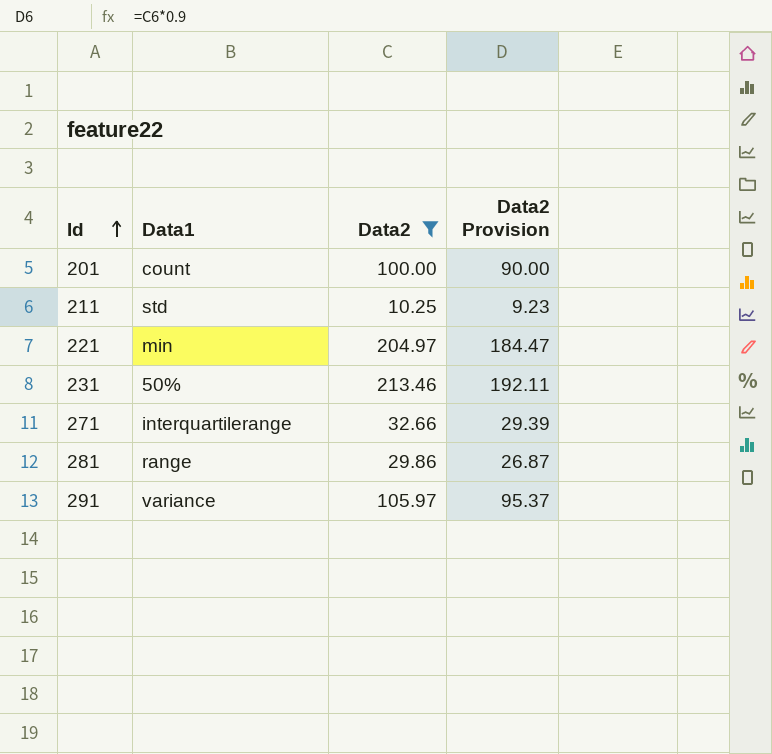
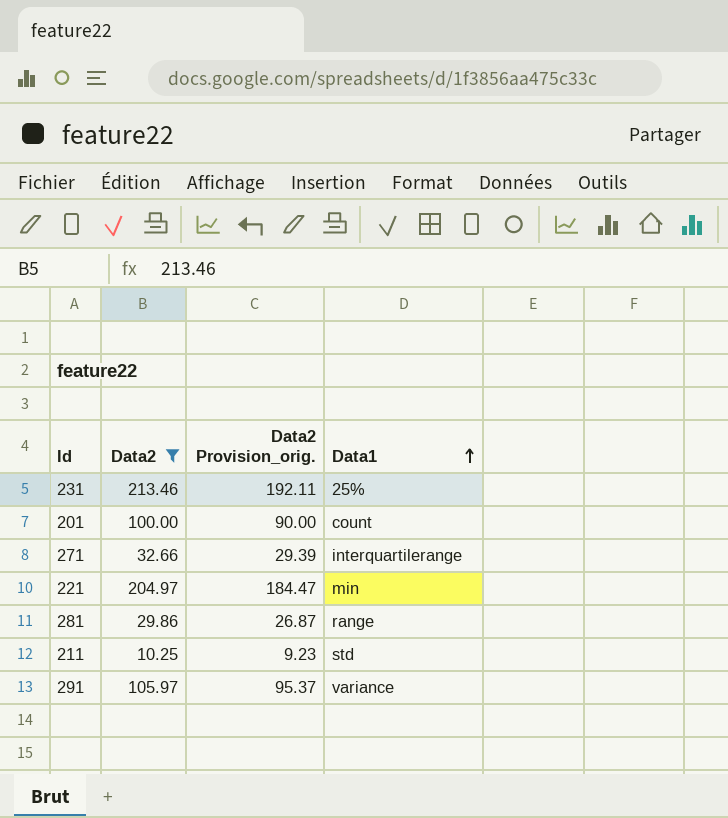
row order: Id ascending -> Data1 ascending
column name: Data2 Provision -> Data2 Provision_orig.
column Data1 | position: 2 -> 4
231 | Data1: 50% -> 25%

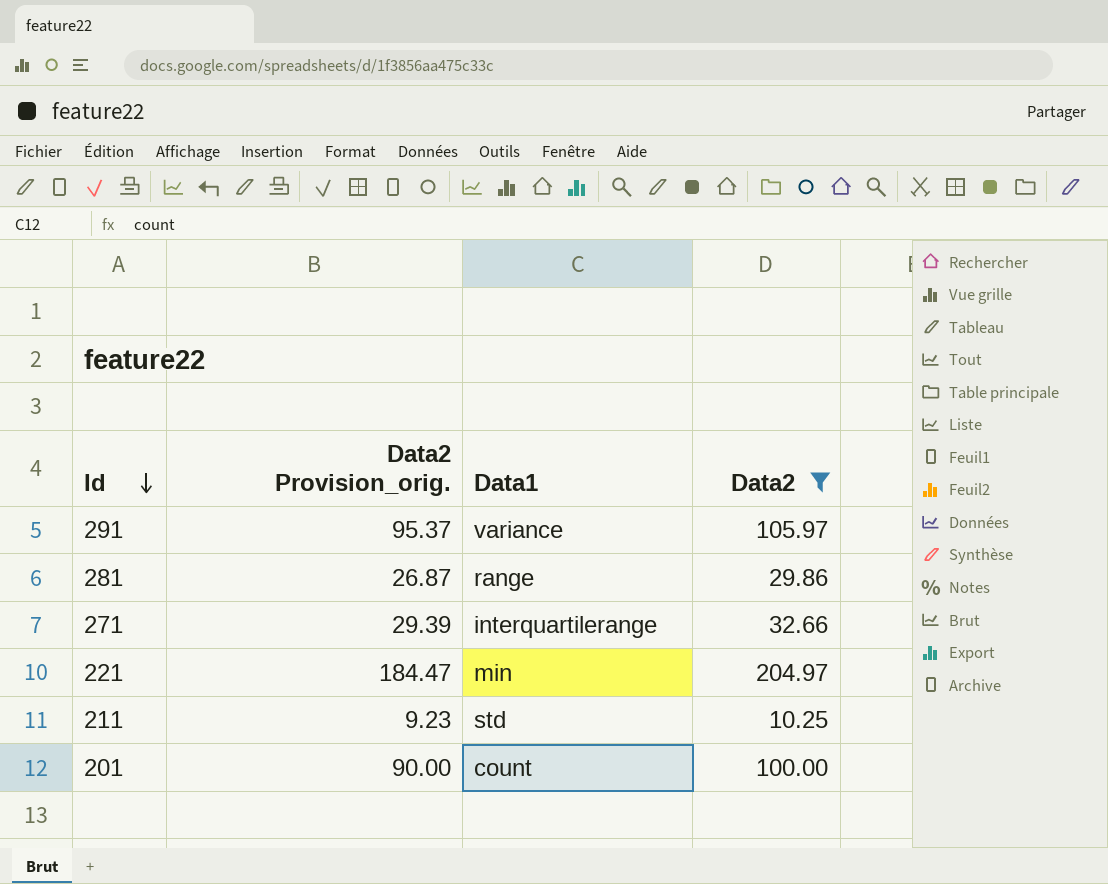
row order: Data1 ascending -> Id descending
column Data2 | position: 2 -> 4
row 231: 213.46 | 192.11 | 25% -> none

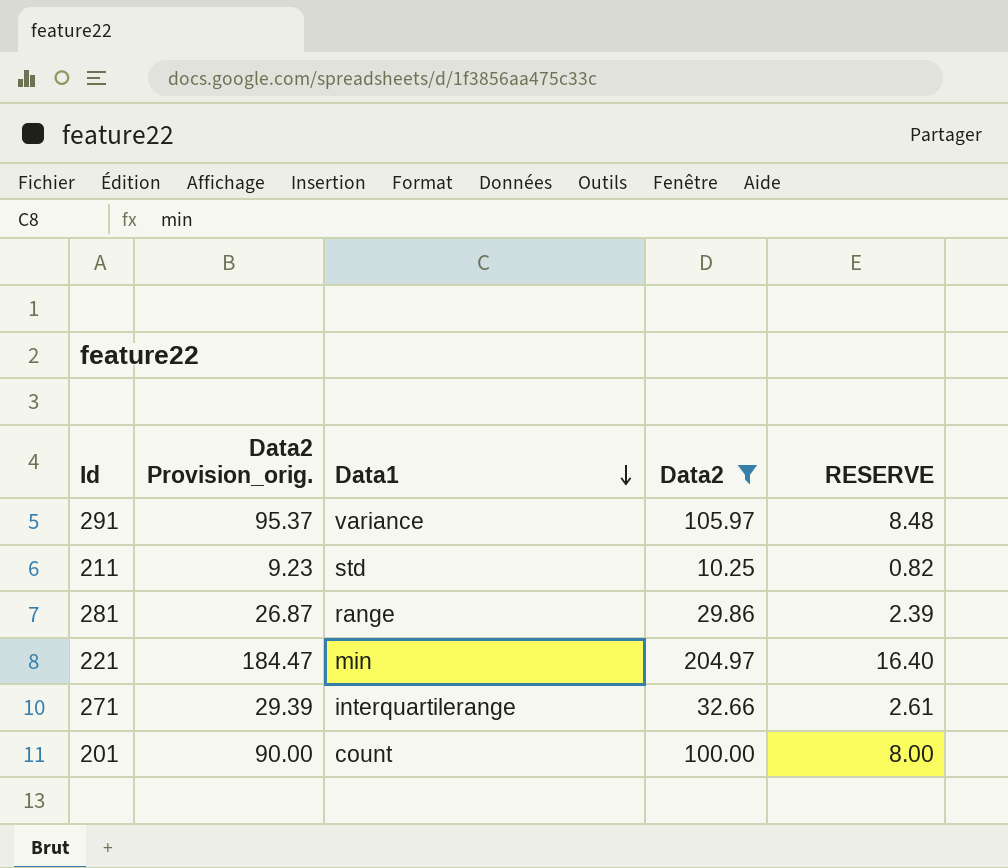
row order: Id descending -> Data1 descending
column RESERVE | formula: none -> [Data2] * 0.08

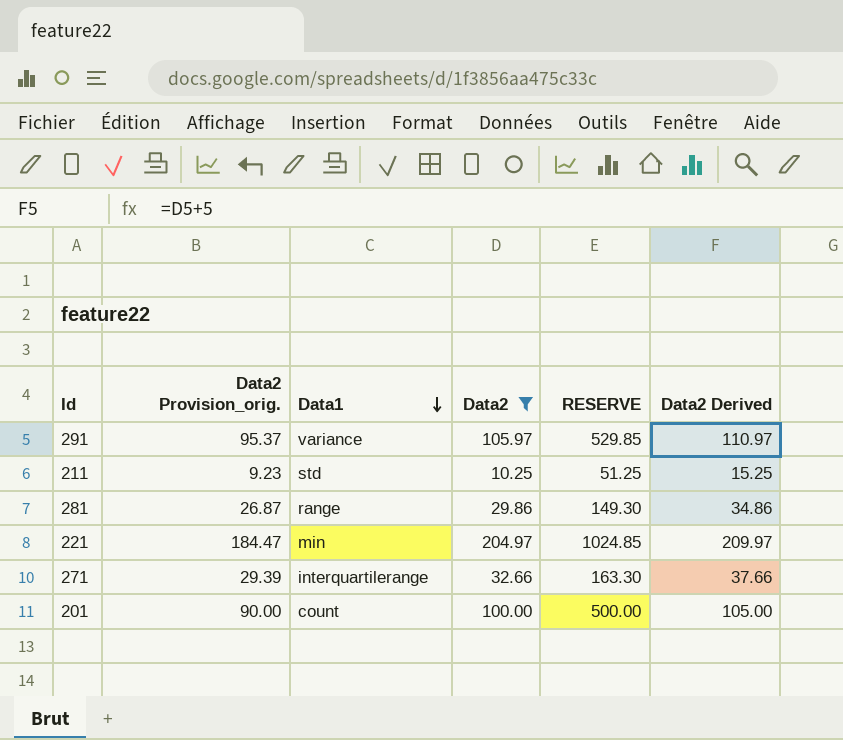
column RESERVE | formula: [Data2] * 0.08 -> [Data2] * 5
column Data2 Derived | formula: none -> [Data2] + 5

